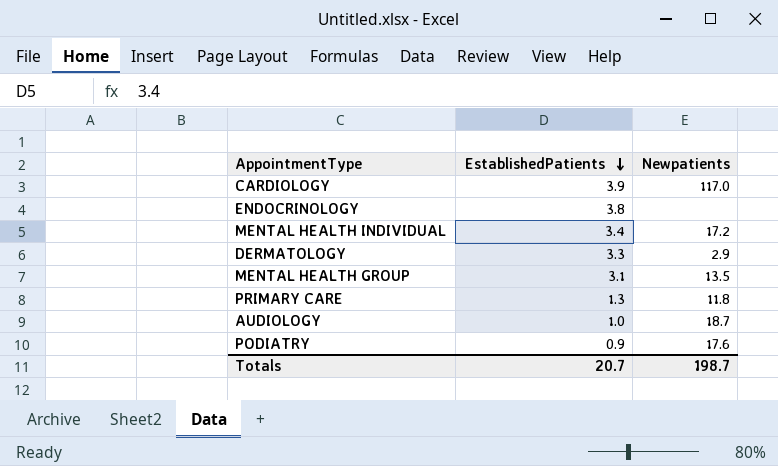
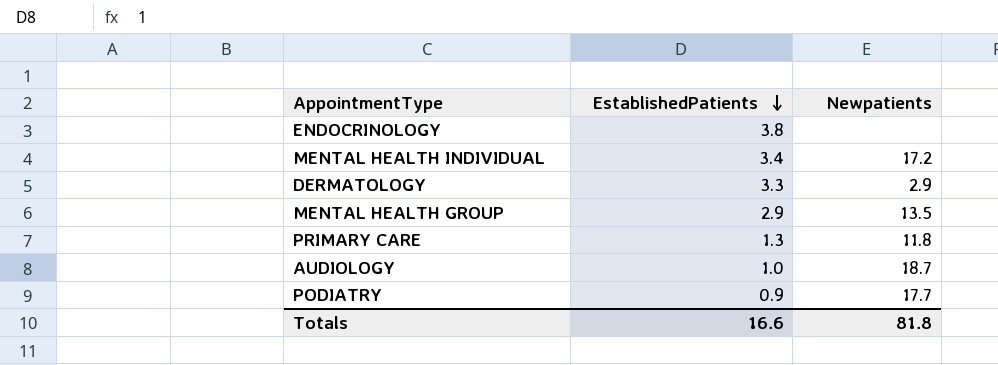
row CARDIOLOGY: 3.9 | 117.0 -> none
MENTAL HEALTH GROUP | EstablishedPatients: 3.1 -> 2.9
PODIATRY | Newpatients: 17.6 -> 17.7
Totals | EstablishedPatients: 20.7 -> 16.6
Totals | Newpatients: 198.7 -> 81.8

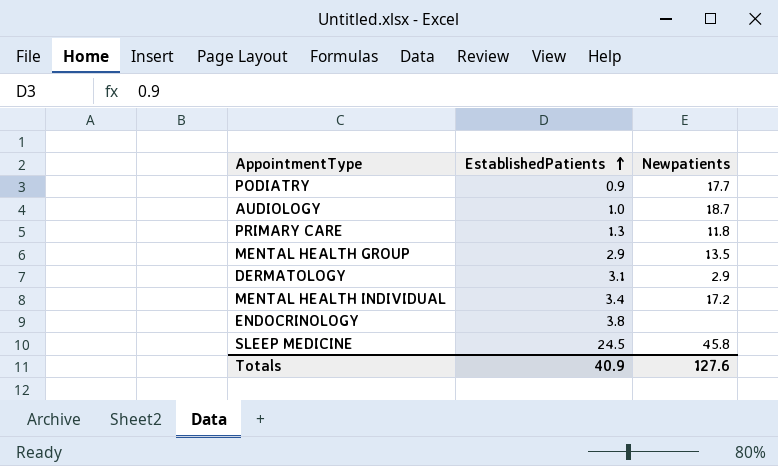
row order: EstablishedPatients descending -> EstablishedPatients ascending
DERMATOLOGY | EstablishedPatients: 3.3 -> 3.1
row SLEEP MEDICINE: none -> 24.5 | 45.8
Totals | EstablishedPatients: 16.6 -> 40.9
Totals | Newpatients: 81.8 -> 127.6

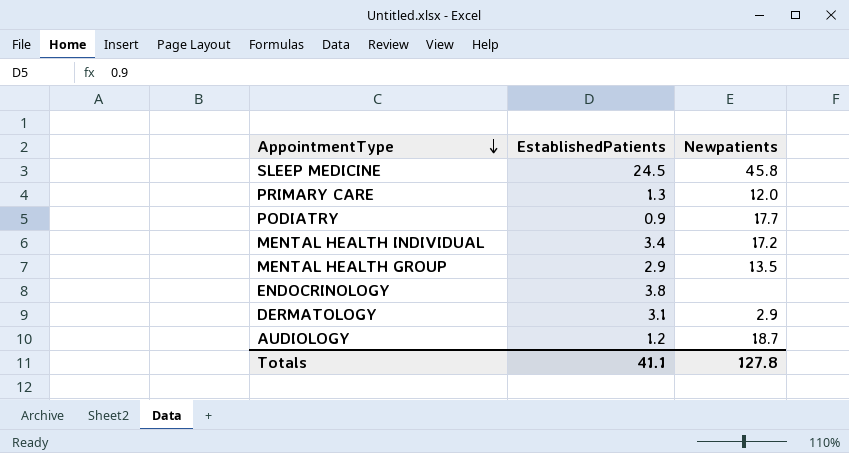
row order: EstablishedPatients ascending -> AppointmentType descending
PRIMARY CARE | Newpatients: 11.8 -> 12.0
AUDIOLOGY | EstablishedPatients: 1.0 -> 1.2
Totals | EstablishedPatients: 40.9 -> 41.1
Totals | Newpatients: 127.6 -> 127.8

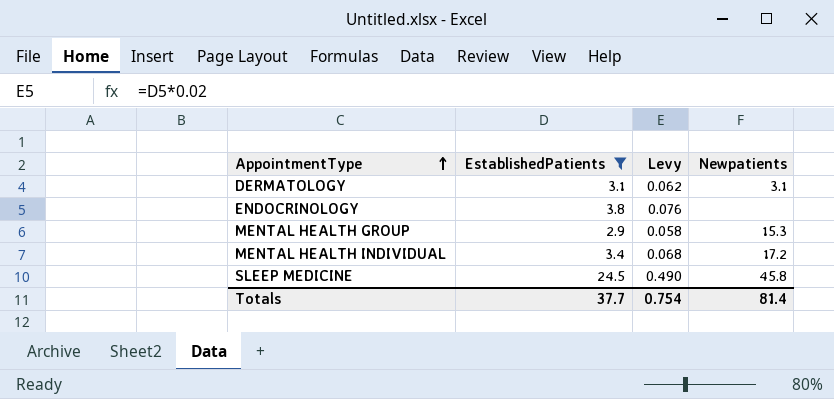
filter: none -> EstablishedPatients >= 2.9
row order: AppointmentType descending -> AppointmentType ascending
column Levy | formula: none -> [EstablishedPatients] * 0.02
DERMATOLOGY | Newpatients: 2.9 -> 3.1
MENTAL HEALTH GROUP | Newpatients: 13.5 -> 15.3
Totals | EstablishedPatients: 41.1 -> 37.7
Totals | Newpatients: 127.8 -> 81.4

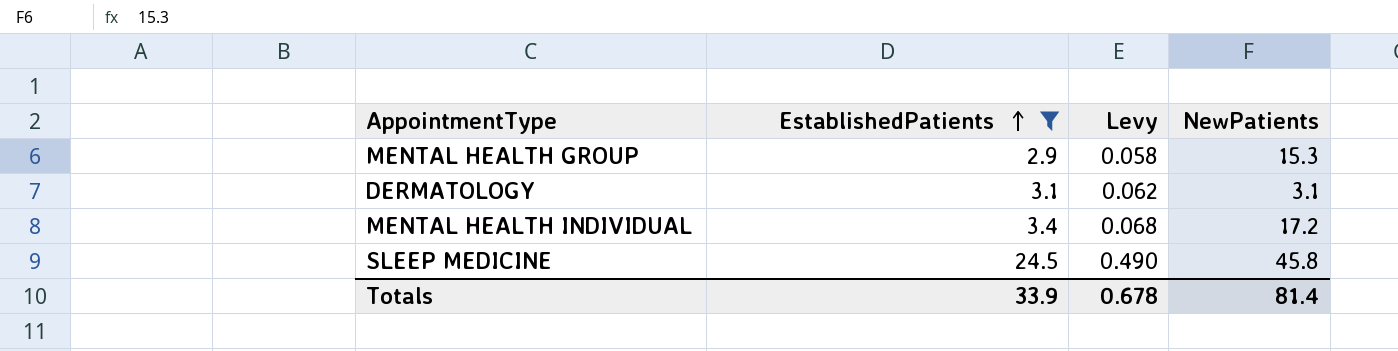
row order: AppointmentType ascending -> EstablishedPatients ascending
column name: Newpatients -> NewPatients
row ENDOCRINOLOGY: 3.8 | 0.076 | none -> none
Totals | EstablishedPatients: 37.7 -> 33.9
Totals | Levy: 0.754 -> 0.678

